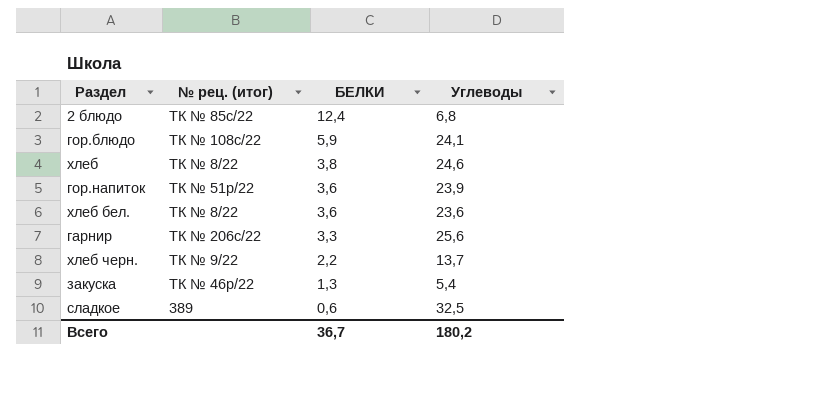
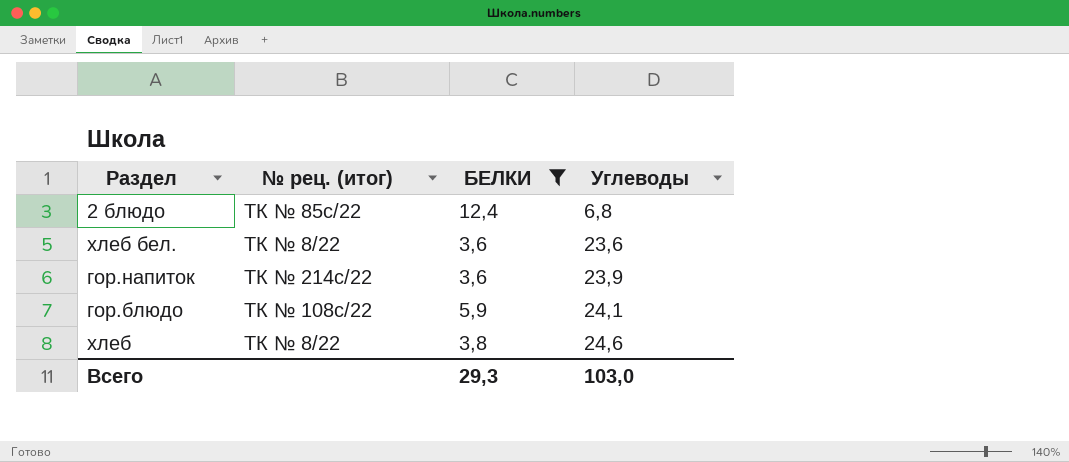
filter: none -> БЕЛКИ >= 3,6
row order: БЕЛКИ descending -> Углеводы ascending
гор.напиток | № рец. (итог): ТК № 51р/22 -> ТК № 214с/22
Всего | БЕЛКИ: 36,7 -> 29,3
Всего | Углеводы: 180,2 -> 103,0

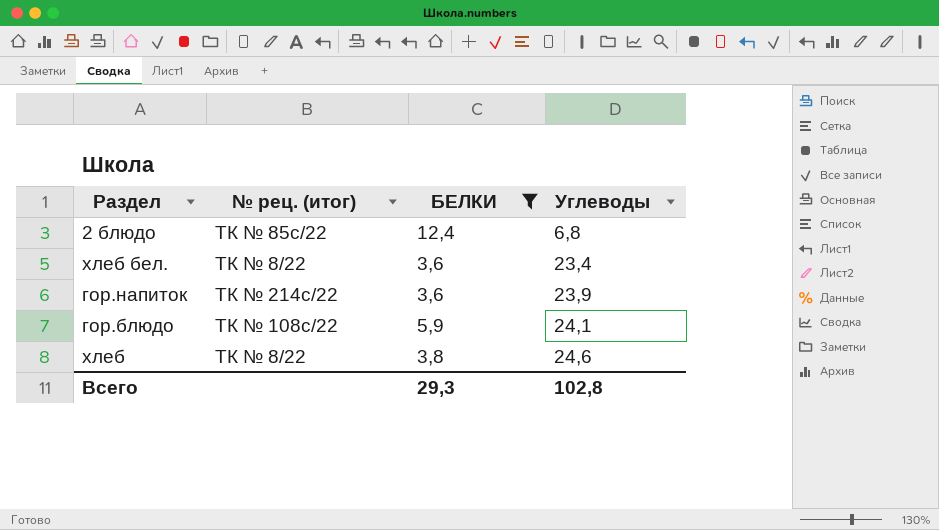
хлеб бел. | Углеводы: 23,6 -> 23,4
Всего | Углеводы: 103,0 -> 102,8

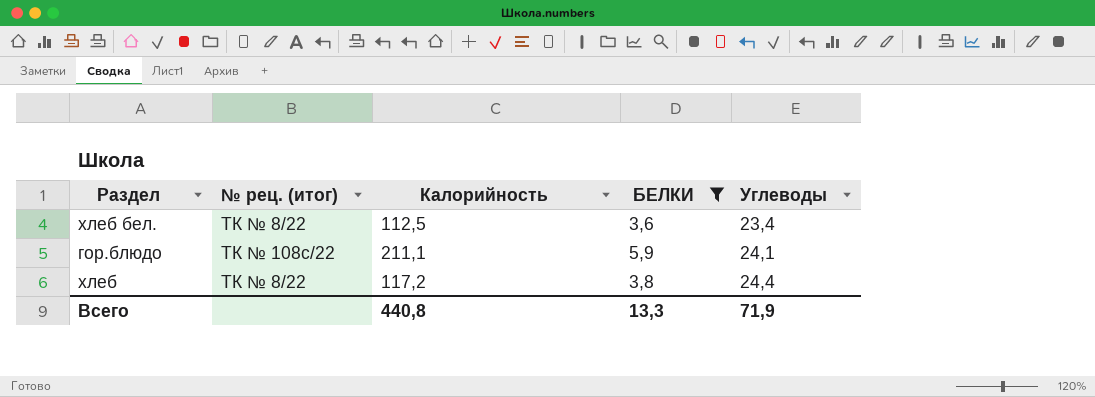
column Калорийность | position: none -> 3
row 2 блюдо: ТК № 85с/22 | 12,4 | 6,8 -> none
row гор.напиток: ТК № 214с/22 | 3,6 | 23,9 -> none
хлеб | Углеводы: 24,6 -> 24,4
Всего | БЕЛКИ: 29,3 -> 13,3
Всего | Углеводы: 102,8 -> 71,9

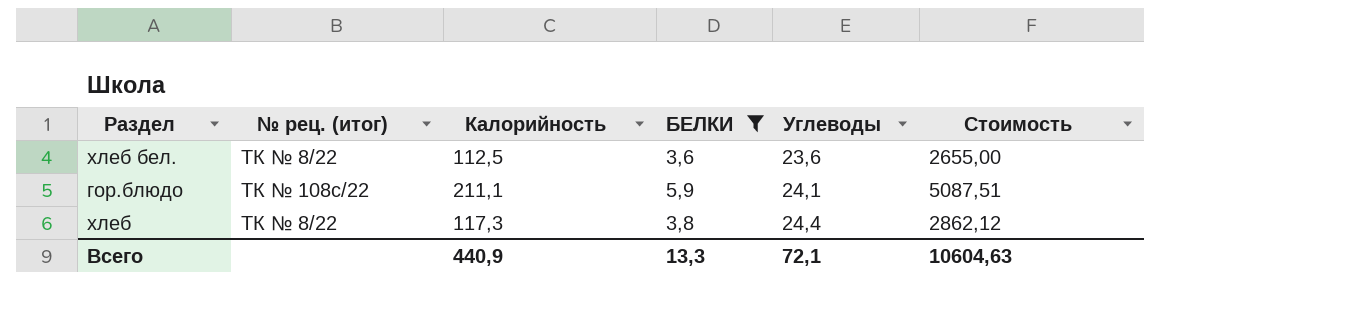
column Стоимость | formula: none -> [Калорийность] * [Углеводы]
хлеб бел. | Углеводы: 23,4 -> 23,6
хлеб | Калорийность: 117,2 -> 117,3
Всего | Калорийность: 440,8 -> 440,9
Всего | Углеводы: 71,9 -> 72,1

